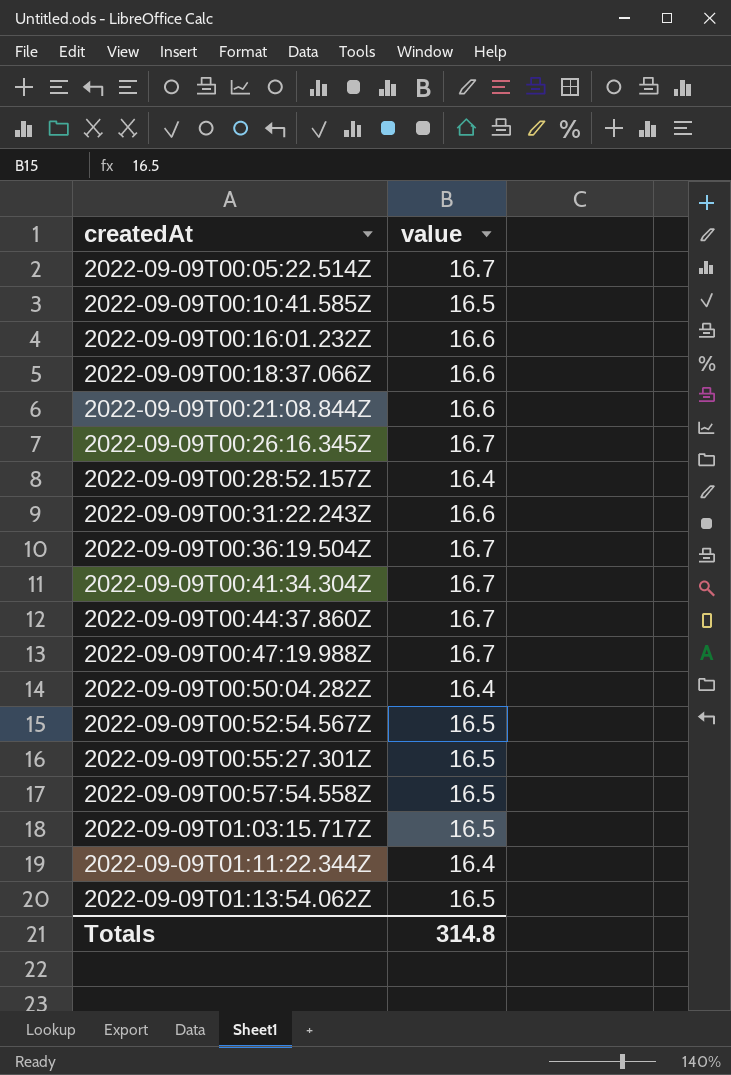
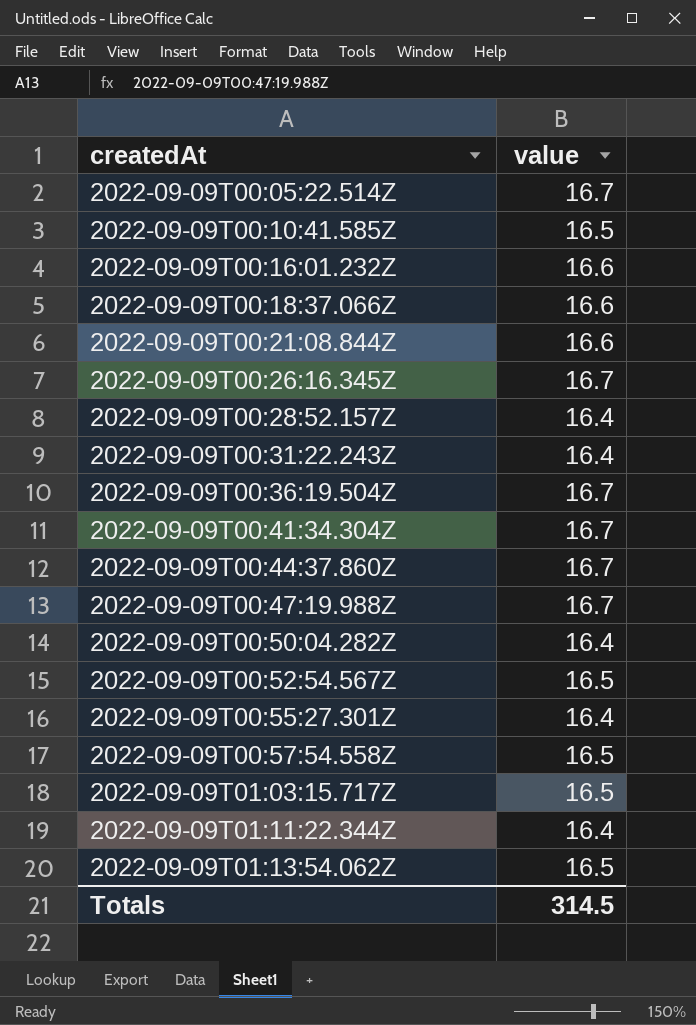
2022-09-09T00:31:22.243Z | value: 16.6 -> 16.4
2022-09-09T00:55:27.301Z | value: 16.5 -> 16.4
Totals | value: 314.8 -> 314.5

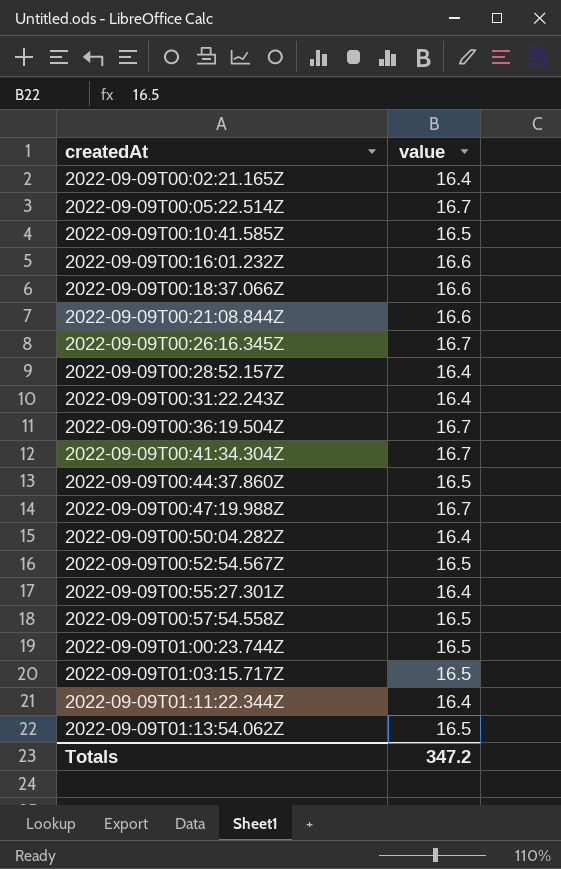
row 2022-09-09T00:02:21.165Z: none -> 16.4
2022-09-09T00:44:37.860Z | value: 16.7 -> 16.5
row 2022-09-09T01:00:23.744Z: none -> 16.5
Totals | value: 314.5 -> 347.2

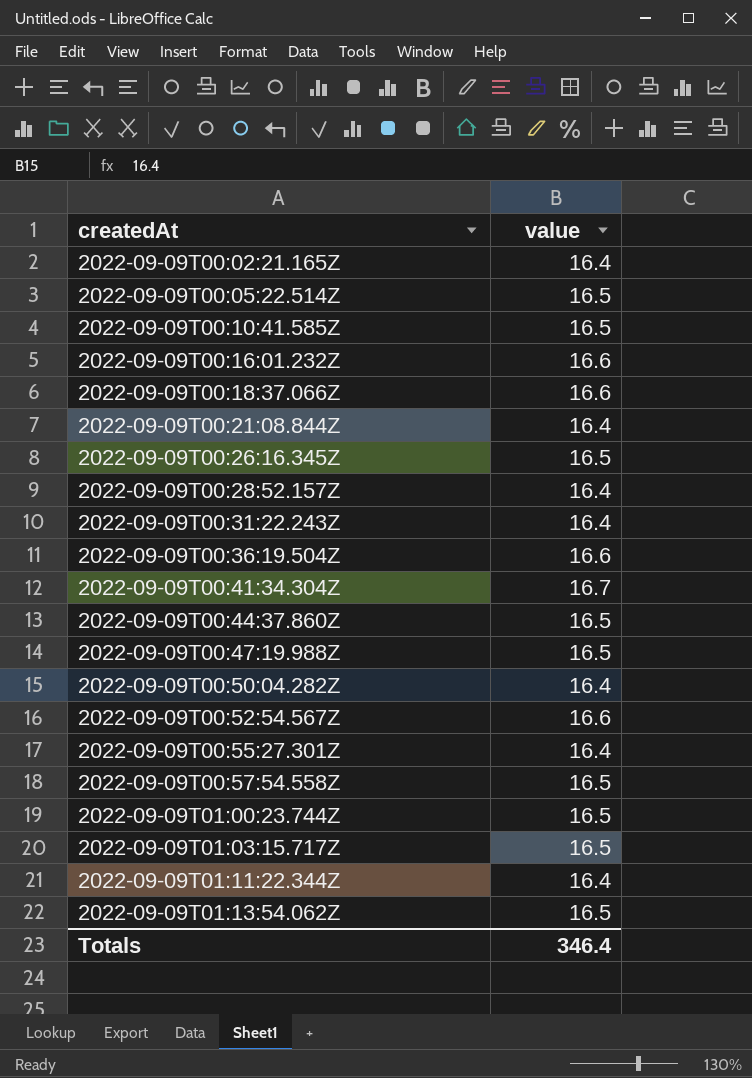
2022-09-09T00:05:22.514Z | value: 16.7 -> 16.5
2022-09-09T00:21:08.844Z | value: 16.6 -> 16.4
2022-09-09T00:26:16.345Z | value: 16.7 -> 16.5
2022-09-09T00:36:19.504Z | value: 16.7 -> 16.6
2022-09-09T00:47:19.988Z | value: 16.7 -> 16.5
2022-09-09T00:52:54.567Z | value: 16.5 -> 16.6
Totals | value: 347.2 -> 346.4

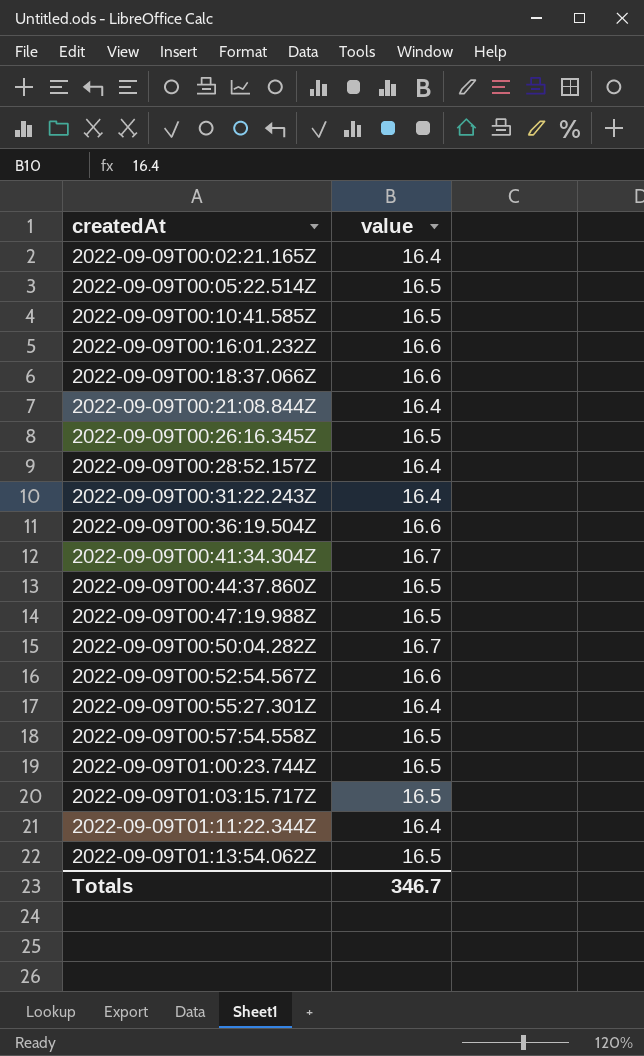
2022-09-09T00:50:04.282Z | value: 16.4 -> 16.7
Totals | value: 346.4 -> 346.7

